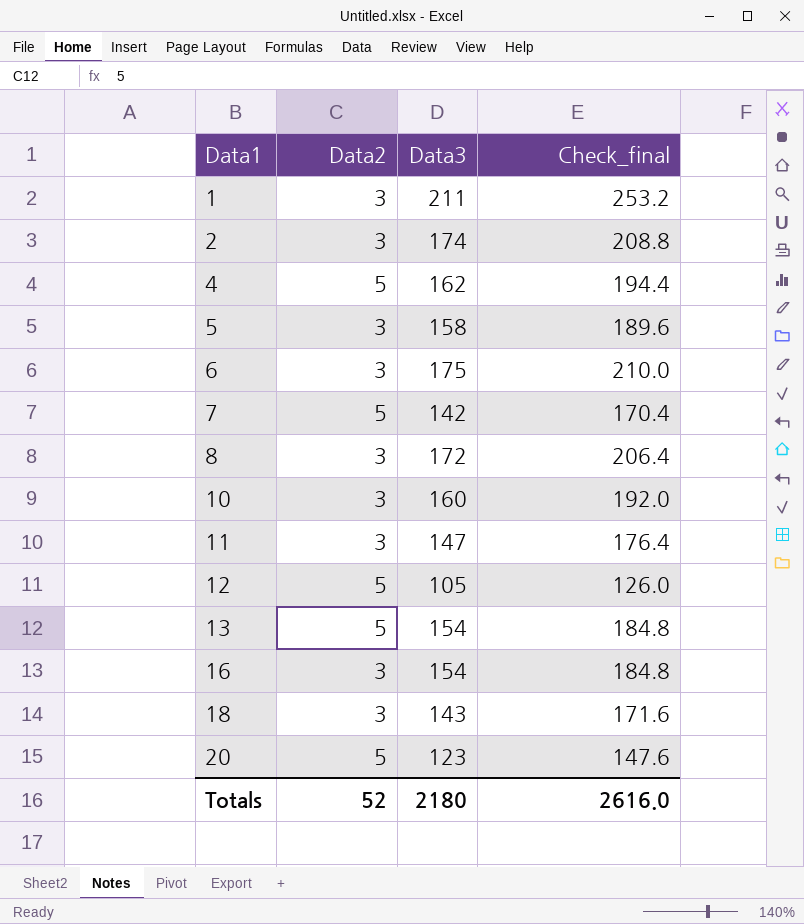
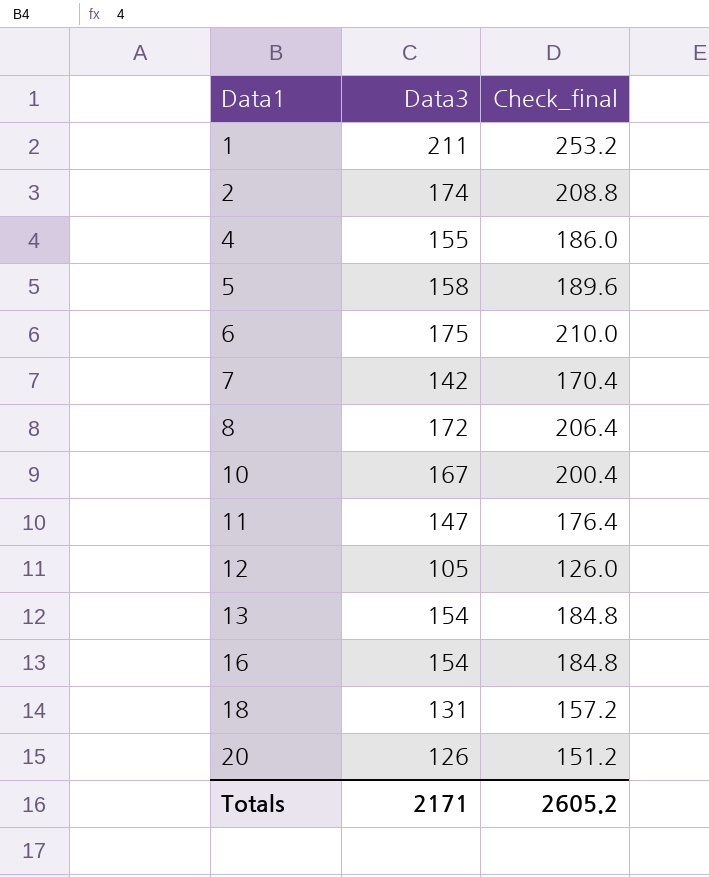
column Data2 | position: 2 -> none
4 | Data3: 162 -> 155
4 | Check_final: 194.4 -> 186.0
10 | Data3: 160 -> 167
10 | Check_final: 192.0 -> 200.4
18 | Data3: 143 -> 131
18 | Check_final: 171.6 -> 157.2
20 | Data3: 123 -> 126
20 | Check_final: 147.6 -> 151.2
Totals | Data3: 2180 -> 2171
Totals | Check_final: 2616.0 -> 2605.2

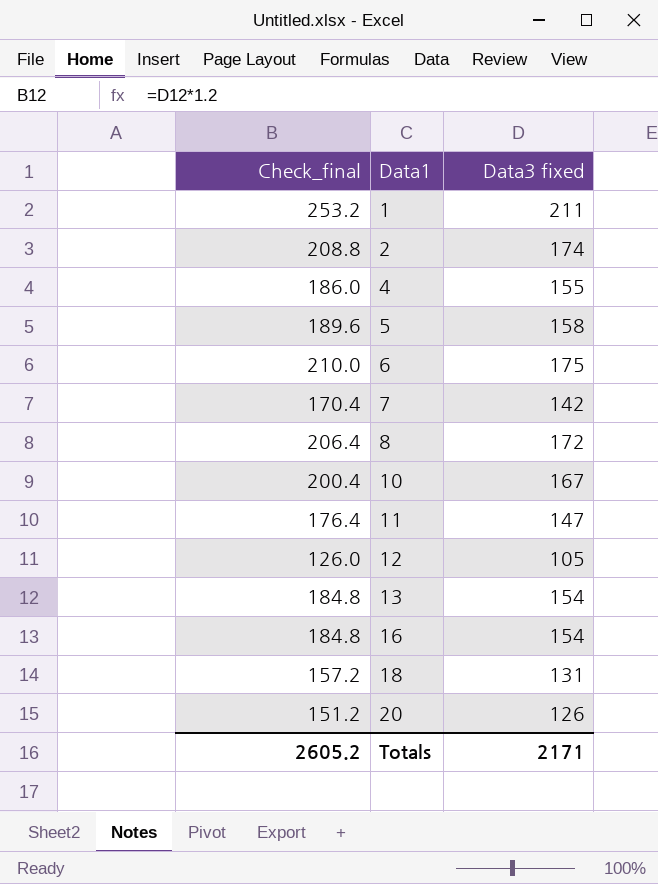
column Check_final | position: 3 -> 1
column name: Data3 -> Data3 fixed

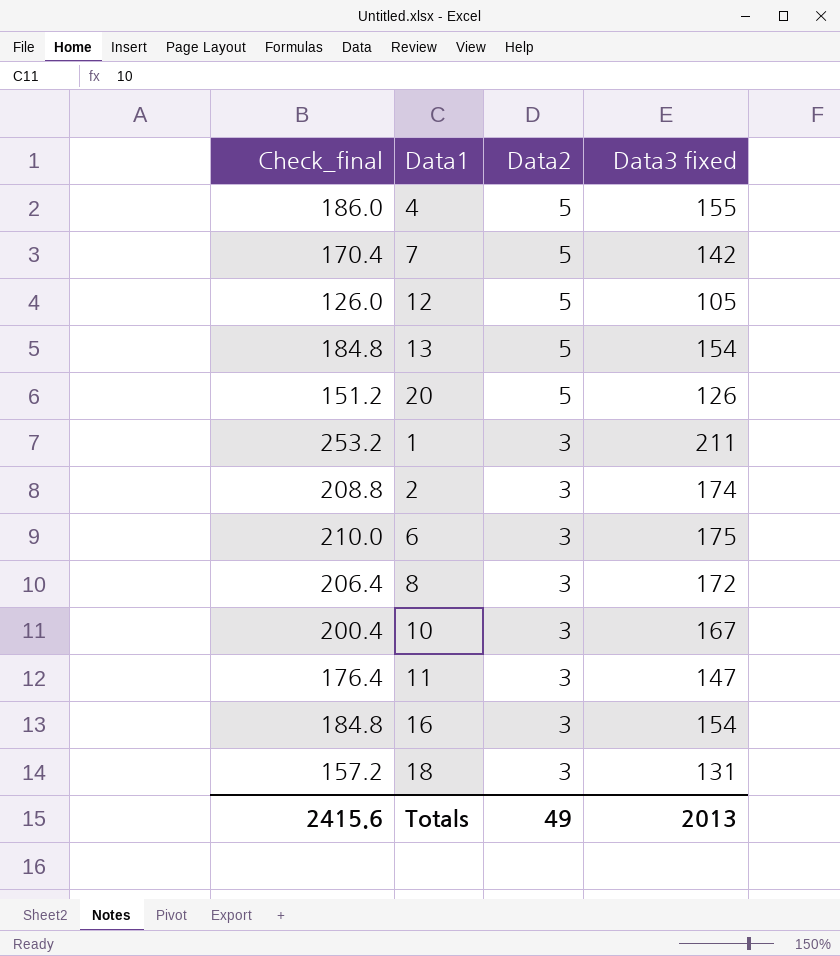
row order: Data1 ascending -> Data2 descending
column Data2 | position: none -> 3
row 5: 189.6 | 158 -> none
Totals | Check_final: 2605.2 -> 2415.6
Totals | Data3 fixed: 2171 -> 2013

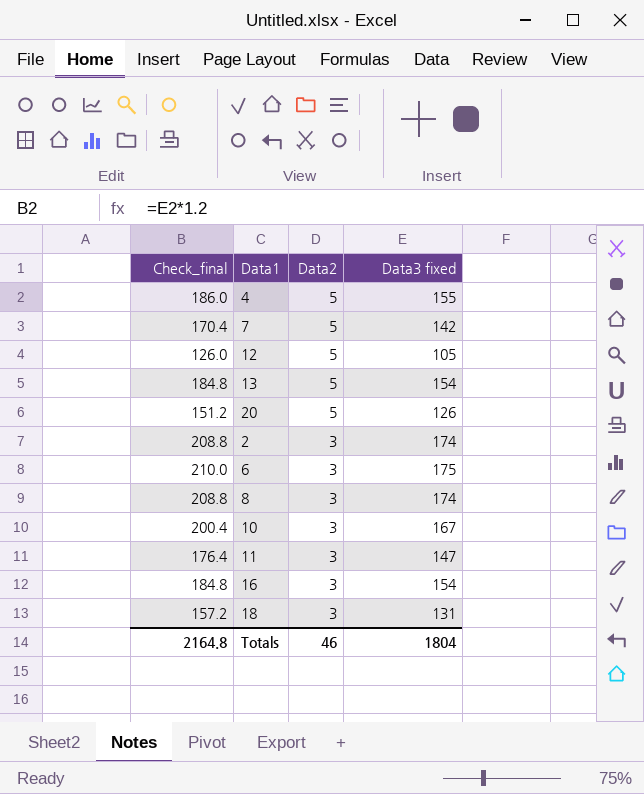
row 1: 253.2 | 3 | 211 -> none
8 | Check_final: 206.4 -> 208.8
8 | Data3 fixed: 172 -> 174
Totals | Check_final: 2415.6 -> 2164.8
Totals | Data2: 49 -> 46
Totals | Data3 fixed: 2013 -> 1804

